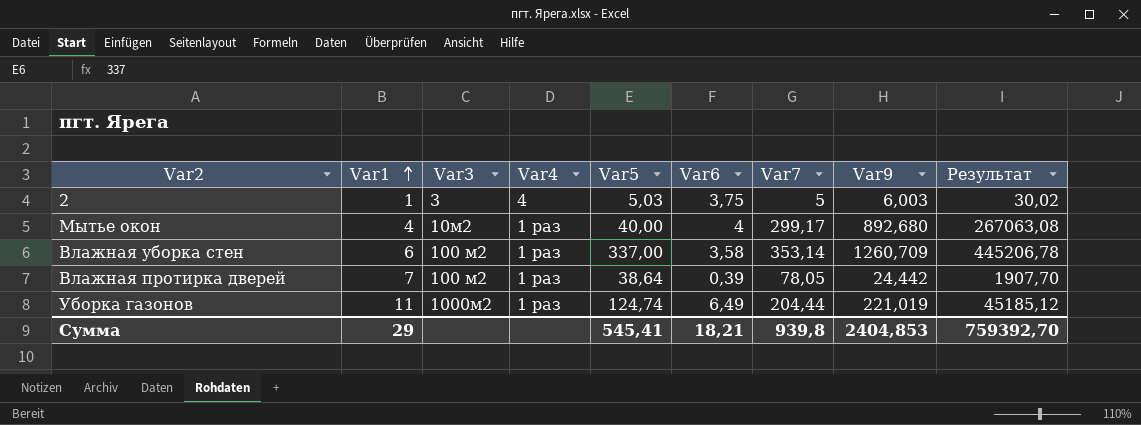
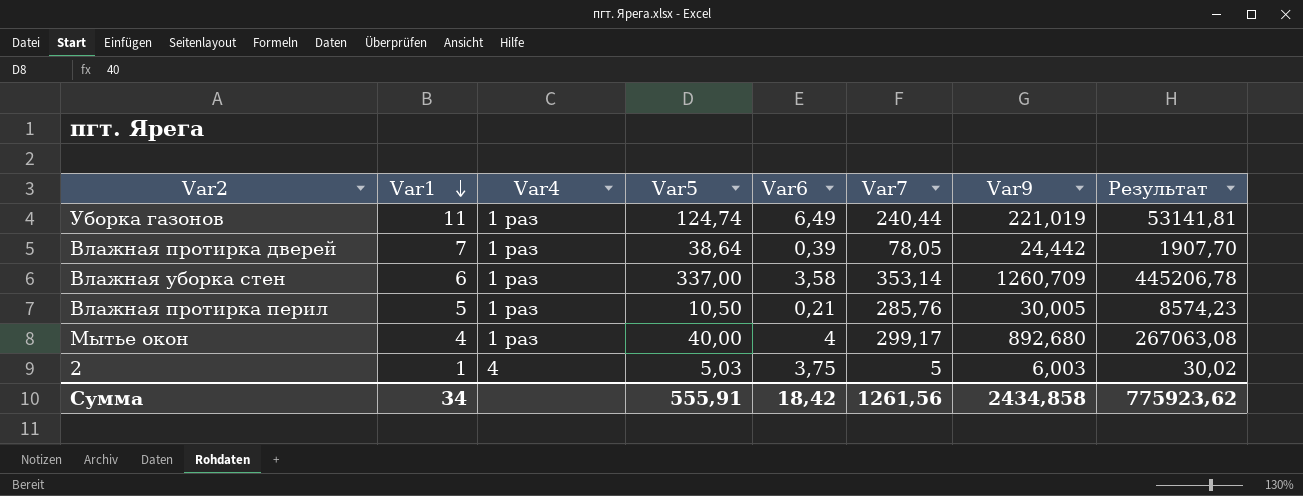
row order: Var1 ascending -> Var1 descending
column Var3 | position: 3 -> none
Уборка газонов | Var7: 204,44 -> 240,44
Уборка газонов | Результат: 45185,12 -> 53141,81
row Влажная протирка перил: none -> 5 | 1 раз | 10,50 | 0,21 | 285,76 | 30,005 | 8574,23
Сумма | Var1: 29 -> 34
Сумма | Var5: 545,41 -> 555,91
Сумма | Var6: 18,21 -> 18,42
Сумма | Var7: 939,8 -> 1261,56
Сумма | Var9: 2404,853 -> 2434,858
Сумма | Результат: 759392,70 -> 775923,62

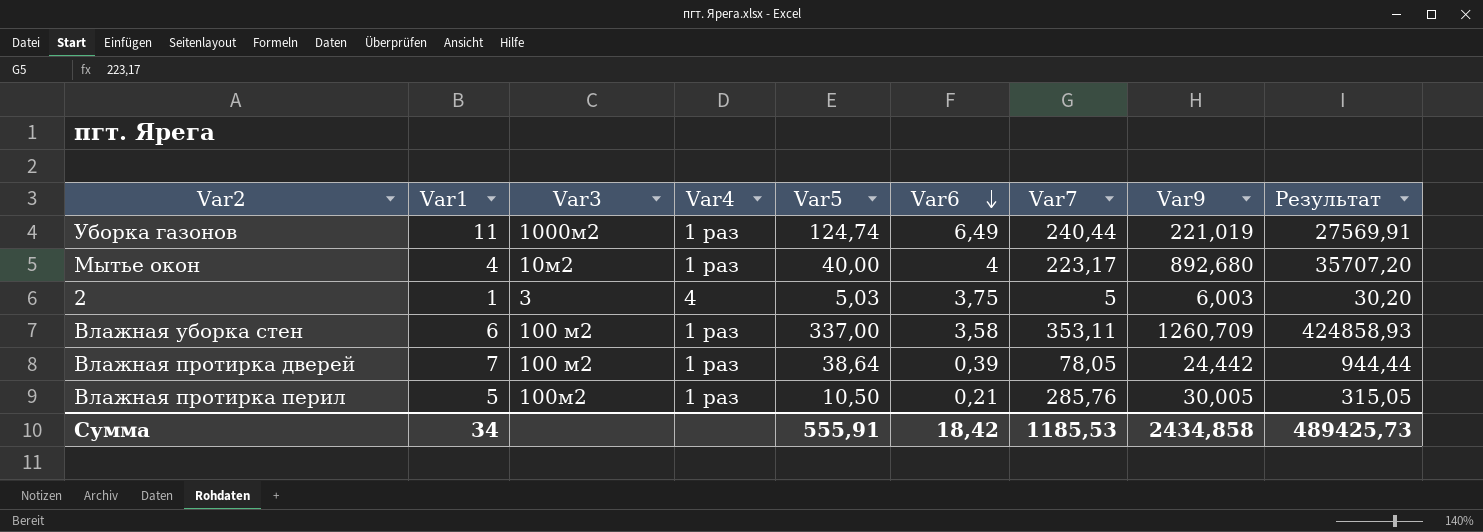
row order: Var1 descending -> Var6 descending
column Var3 | position: none -> 3
column Результат | formula: [Var7] * [Var9] -> [Var5] * [Var9]
Мытье окон | Var7: 299,17 -> 223,17
Влажная уборка стен | Var7: 353,14 -> 353,11
Сумма | Var7: 1261,56 -> 1185,53
Сумма | Результат: 775923,62 -> 489425,73

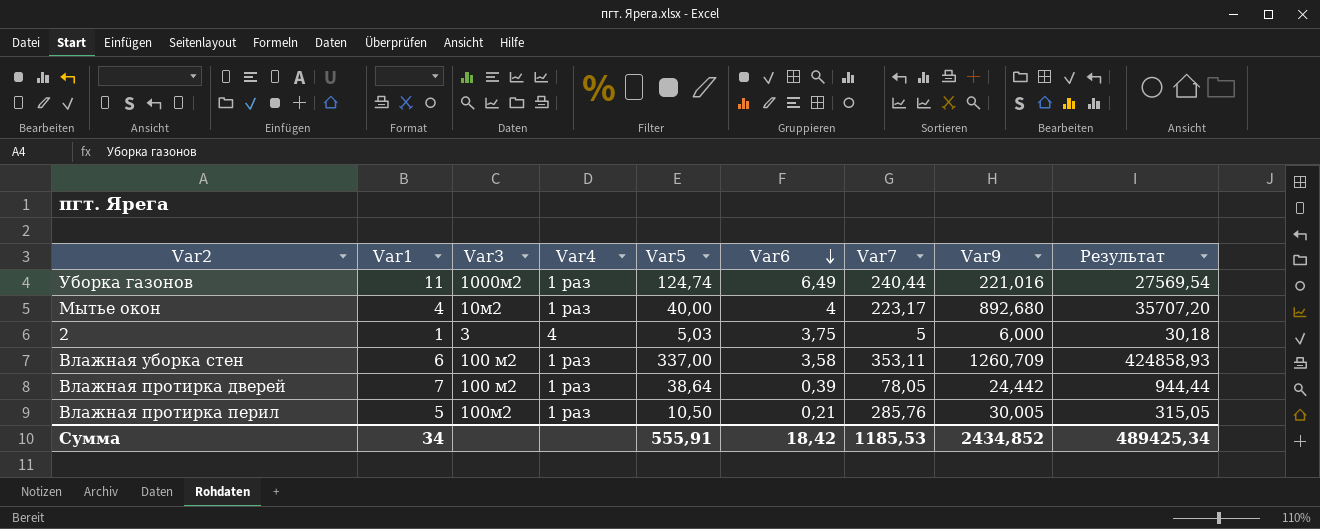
Уборка газонов | Var9: 221,019 -> 221,016
Уборка газонов | Результат: 27569,91 -> 27569,54
2 | Var9: 6,003 -> 6,000
2 | Результат: 30,20 -> 30,18
Сумма | Var9: 2434,858 -> 2434,852
Сумма | Результат: 489425,73 -> 489425,34

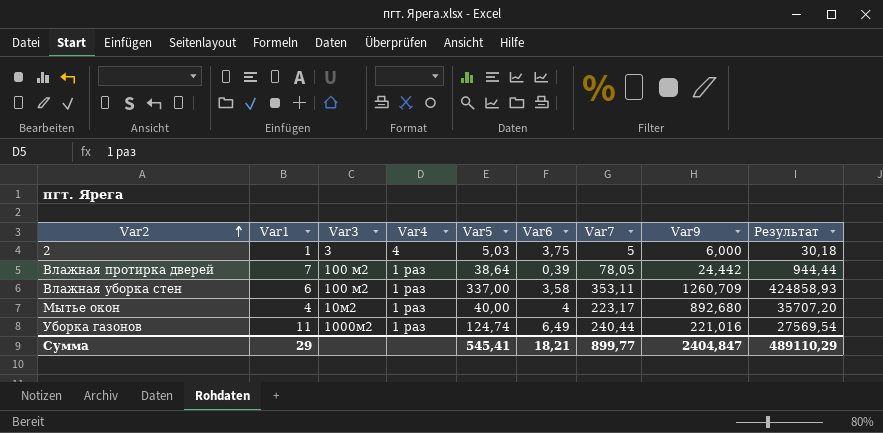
row order: Var6 descending -> Var2 ascending
row Влажная протирка перил: 5 | 100м2 | 1 раз | 10,50 | 0,21 | 285,76 | 30,005 | 315,05 -> none
Сумма | Var1: 34 -> 29
Сумма | Var5: 555,91 -> 545,41
Сумма | Var6: 18,42 -> 18,21
Сумма | Var7: 1185,53 -> 899,77
Сумма | Var9: 2434,852 -> 2404,847
Сумма | Результат: 489425,34 -> 489110,29

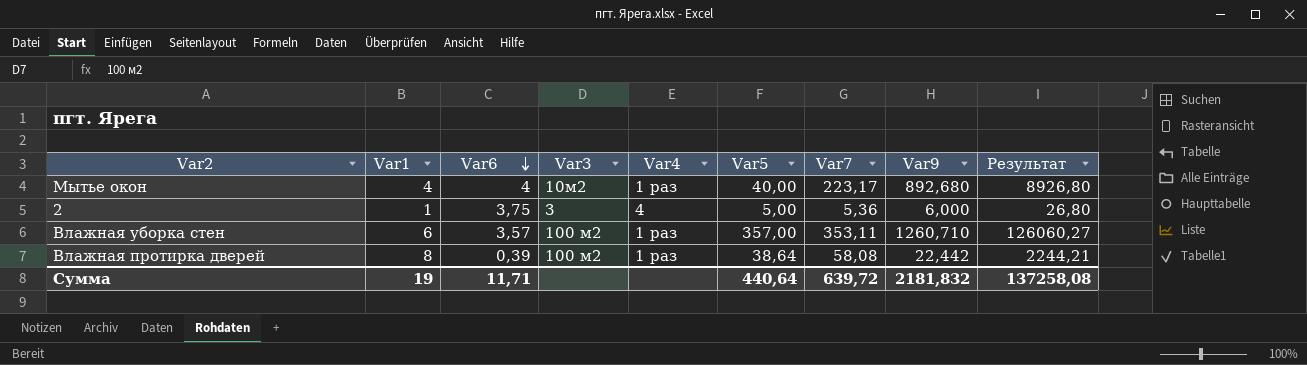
row order: Var2 ascending -> Var6 descending
column Var6 | position: 6 -> 3
column Результат | formula: [Var5] * [Var9] -> [Var5] * [Var7]
row Уборка газонов: 11 | 1000м2 | 1 раз | 124,74 | 6,49 | 240,44 | 221,016 | 27569,54 -> none
2 | Var5: 5,03 -> 5,00
2 | Var7: 5 -> 5,36
Влажная уборка стен | Var6: 3,58 -> 3,57
Влажная уборка стен | Var5: 337,00 -> 357,00
Влажная уборка стен | Var9: 1260,709 -> 1260,710
Влажная протирка дверей | Var1: 7 -> 8
Влажная протирка дверей | Var7: 78,05 -> 58,08
Влажная протирка дверей | Var9: 24,442 -> 22,442
Сумма | Var1: 29 -> 19
Сумма | Var6: 18,21 -> 11,71
Сумма | Var5: 545,41 -> 440,64
Сумма | Var7: 899,77 -> 639,72
Сумма | Var9: 2404,847 -> 2181,832
Сумма | Результат: 489110,29 -> 137258,08

